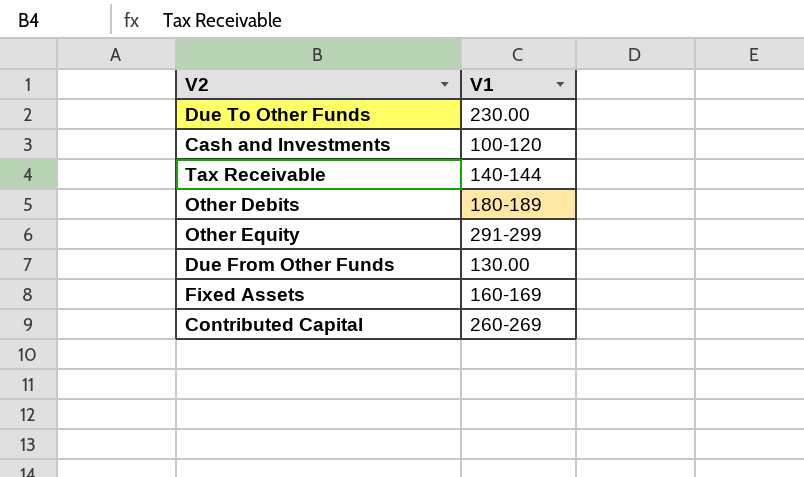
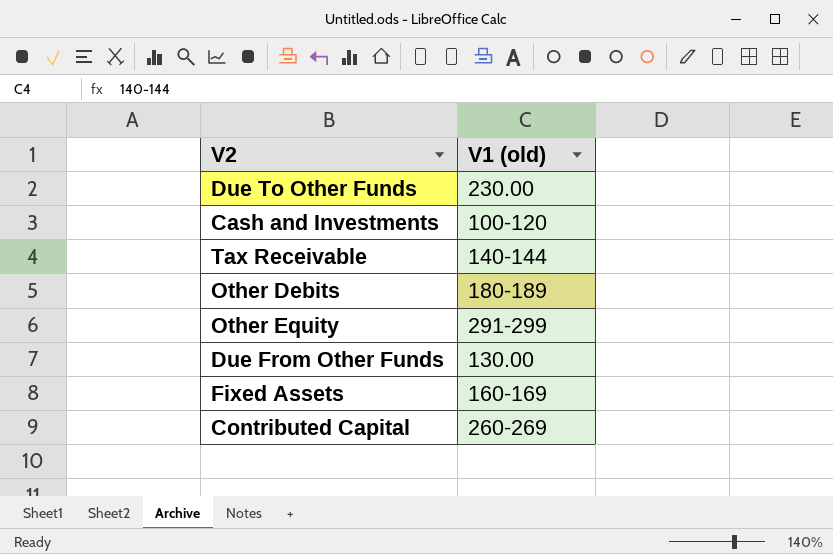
column name: V1 -> V1 (old)

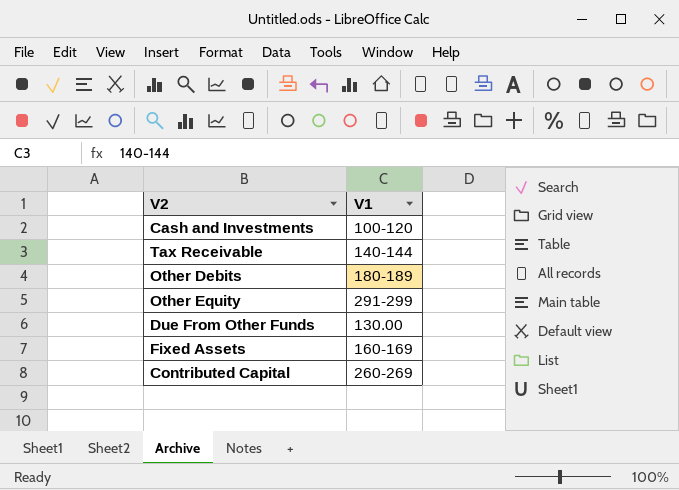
column name: V1 (old) -> V1
row Due To Other Funds: 230.00 -> none

